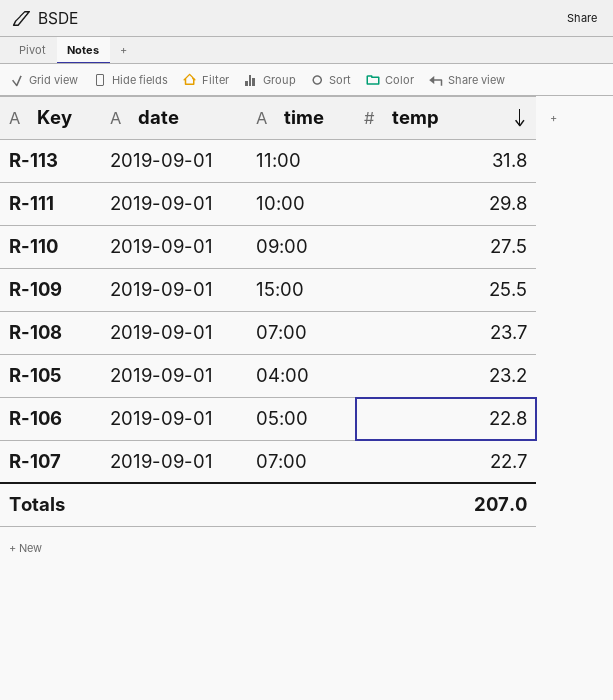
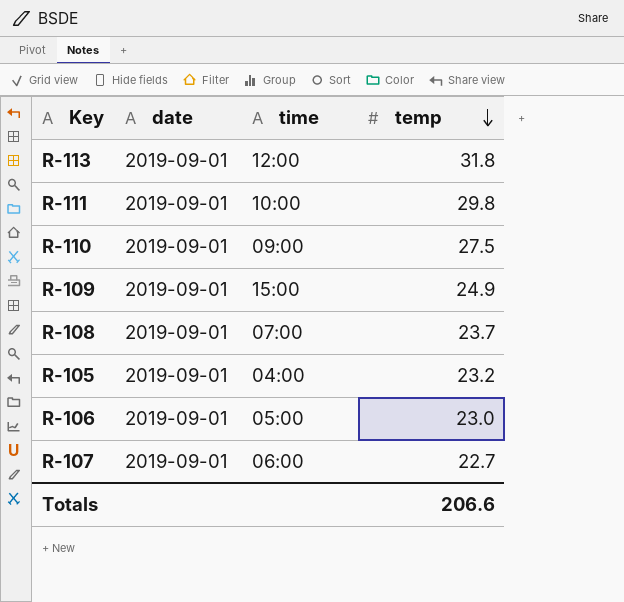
R-113 | time: 11:00 -> 12:00
R-109 | temp: 25.5 -> 24.9
R-106 | temp: 22.8 -> 23.0
R-107 | time: 07:00 -> 06:00
Totals | temp: 207.0 -> 206.6

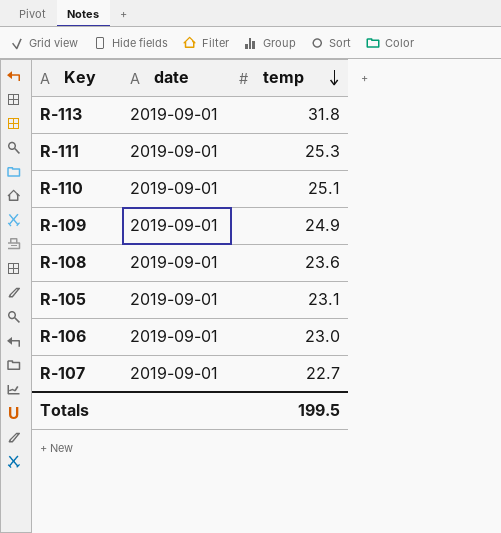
column time | position: 3 -> none
R-111 | temp: 29.8 -> 25.3
R-110 | temp: 27.5 -> 25.1
R-108 | temp: 23.7 -> 23.6
R-105 | temp: 23.2 -> 23.1
Totals | temp: 206.6 -> 199.5

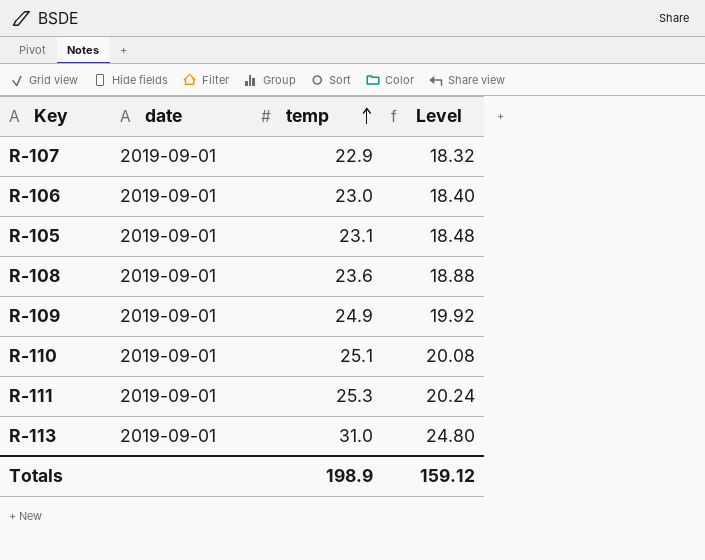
row order: temp descending -> temp ascending
column Level | formula: none -> [temp] * 0.8
R-107 | temp: 22.7 -> 22.9
R-113 | temp: 31.8 -> 31.0
Totals | temp: 199.5 -> 198.9

